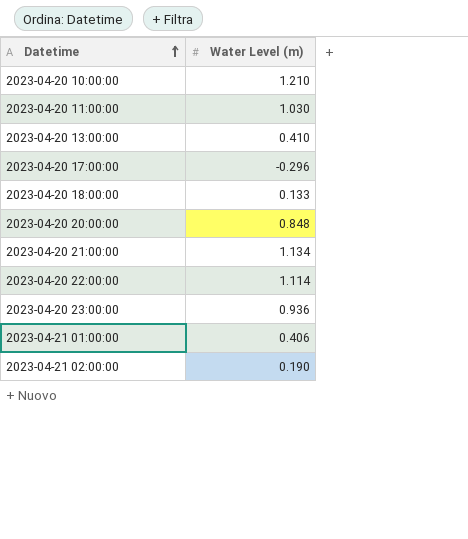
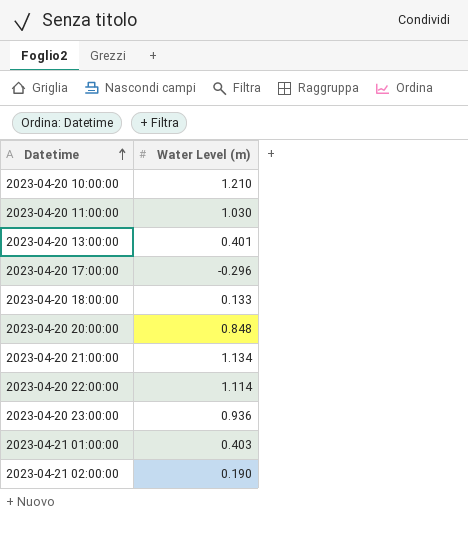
2023-04-20 13:00:00 | Water Level (m): 0.410 -> 0.401
2023-04-21 01:00:00 | Water Level (m): 0.406 -> 0.403

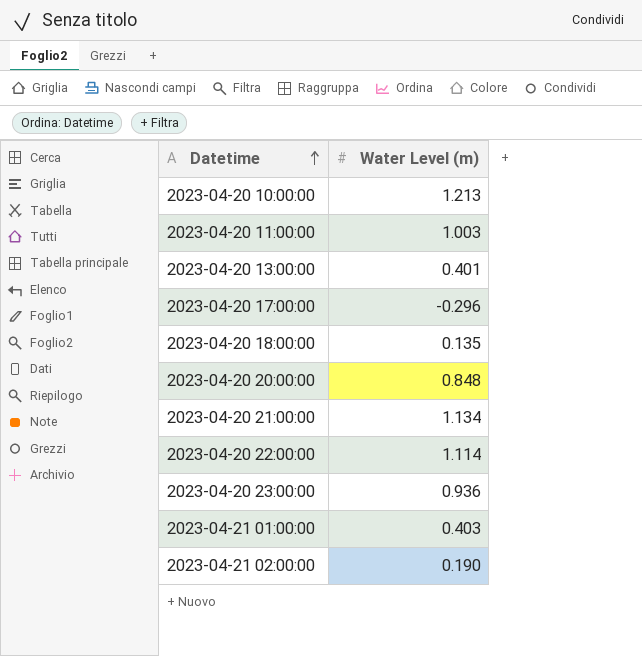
2023-04-20 10:00:00 | Water Level (m): 1.210 -> 1.213
2023-04-20 11:00:00 | Water Level (m): 1.030 -> 1.003
2023-04-20 18:00:00 | Water Level (m): 0.133 -> 0.135

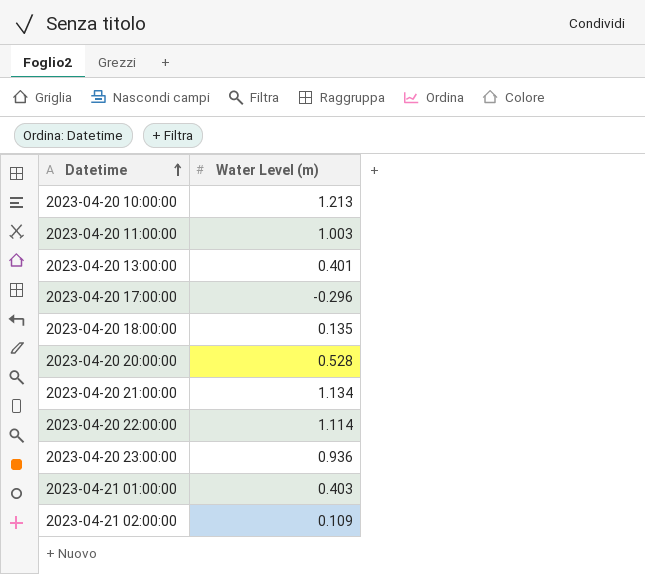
2023-04-20 20:00:00 | Water Level (m): 0.848 -> 0.528
2023-04-21 02:00:00 | Water Level (m): 0.190 -> 0.109

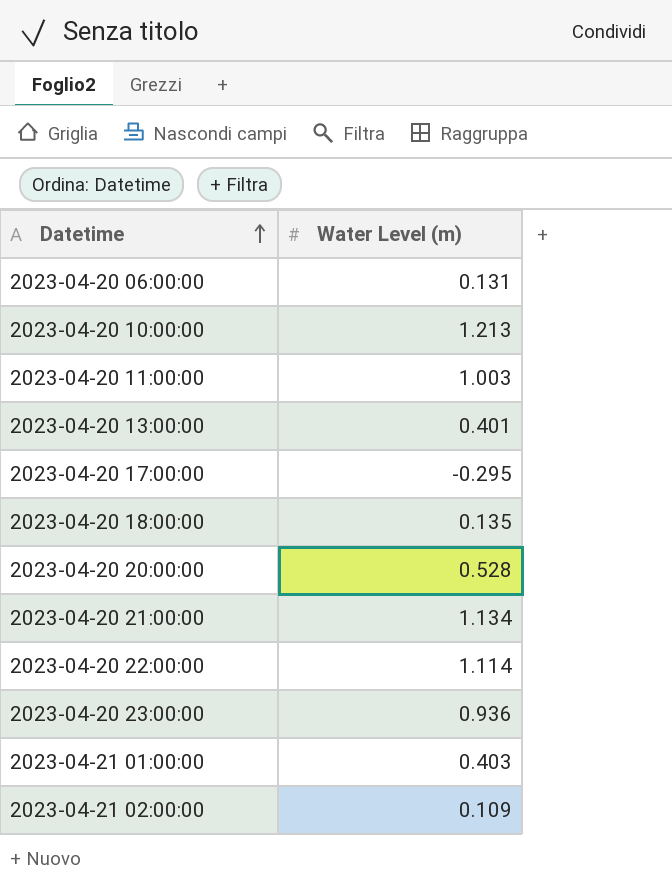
row 2023-04-20 06:00:00: none -> 0.131
2023-04-20 17:00:00 | Water Level (m): -0.296 -> -0.295

